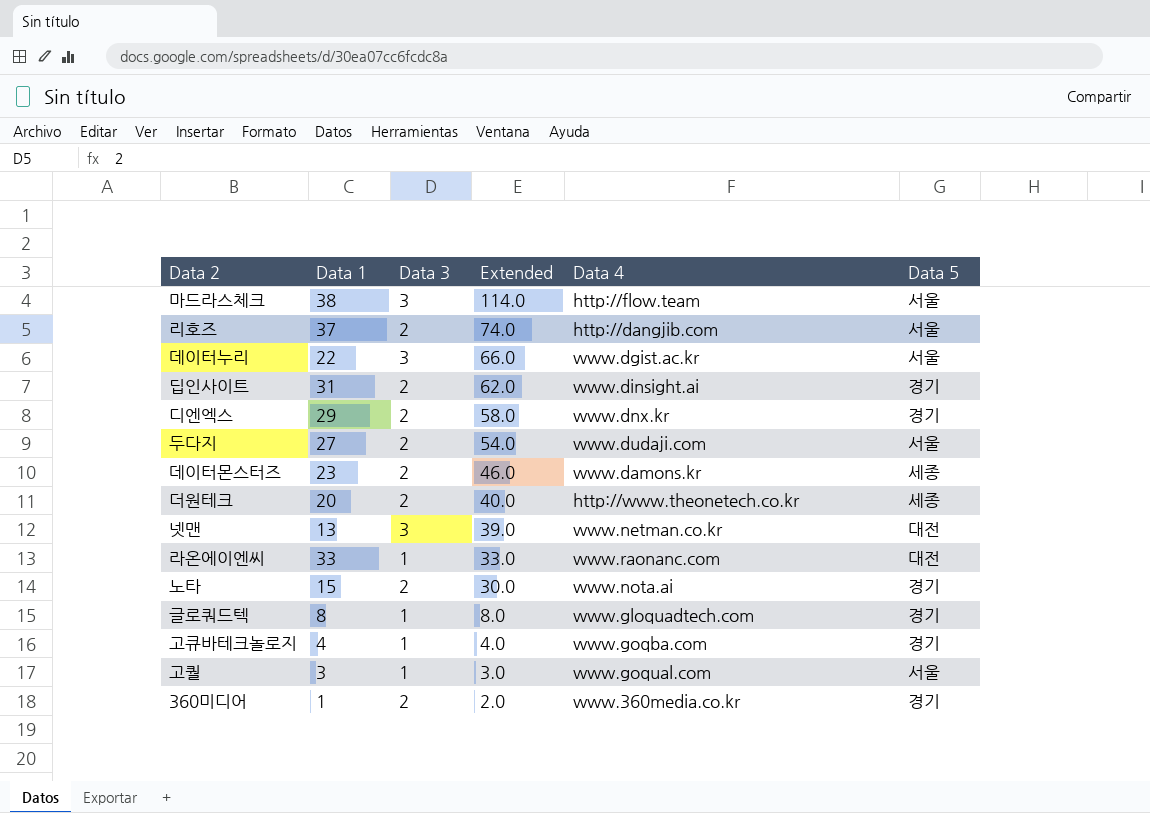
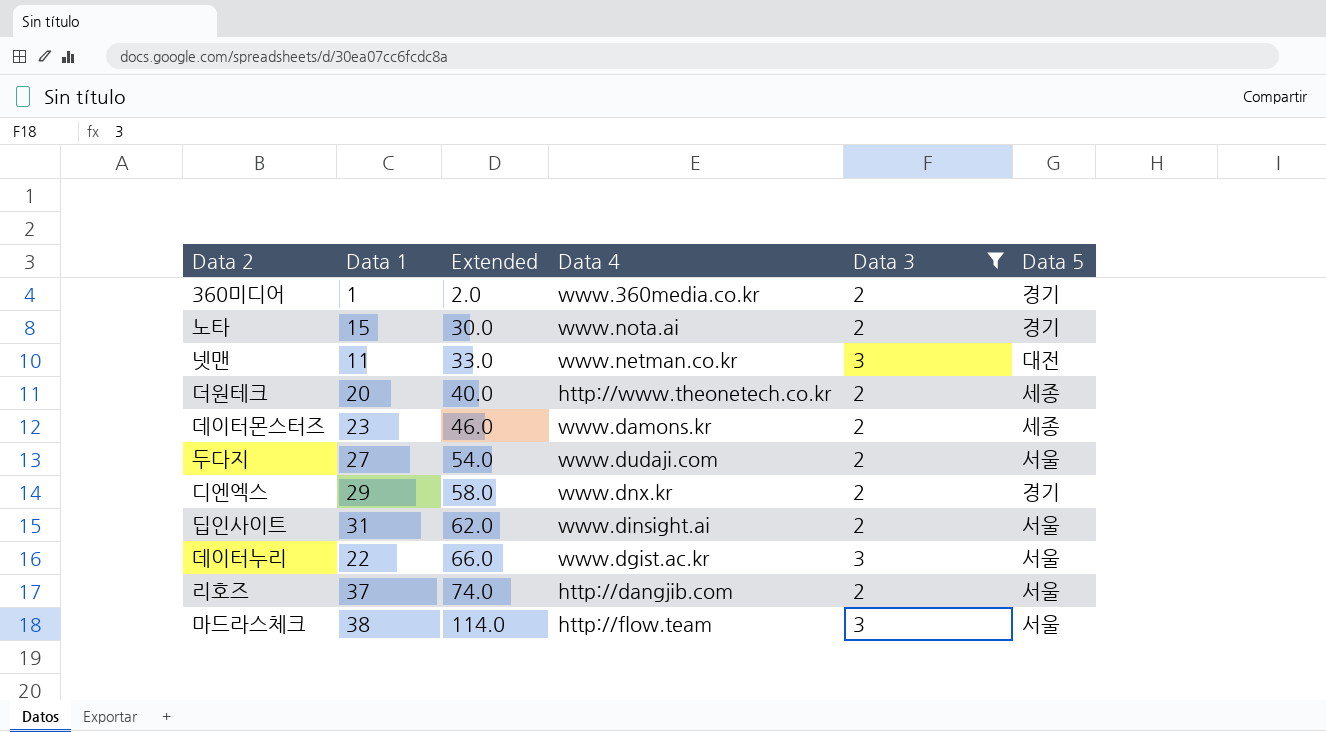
filter: none -> Data 3 != 1
row order: Extended descending -> Extended ascending
column Data 3 | position: 3 -> 5
넷맨 | Data 1: 13 -> 11
넷맨 | Extended: 39.0 -> 33.0
딥인사이트 | Data 5: 경기 -> 서울

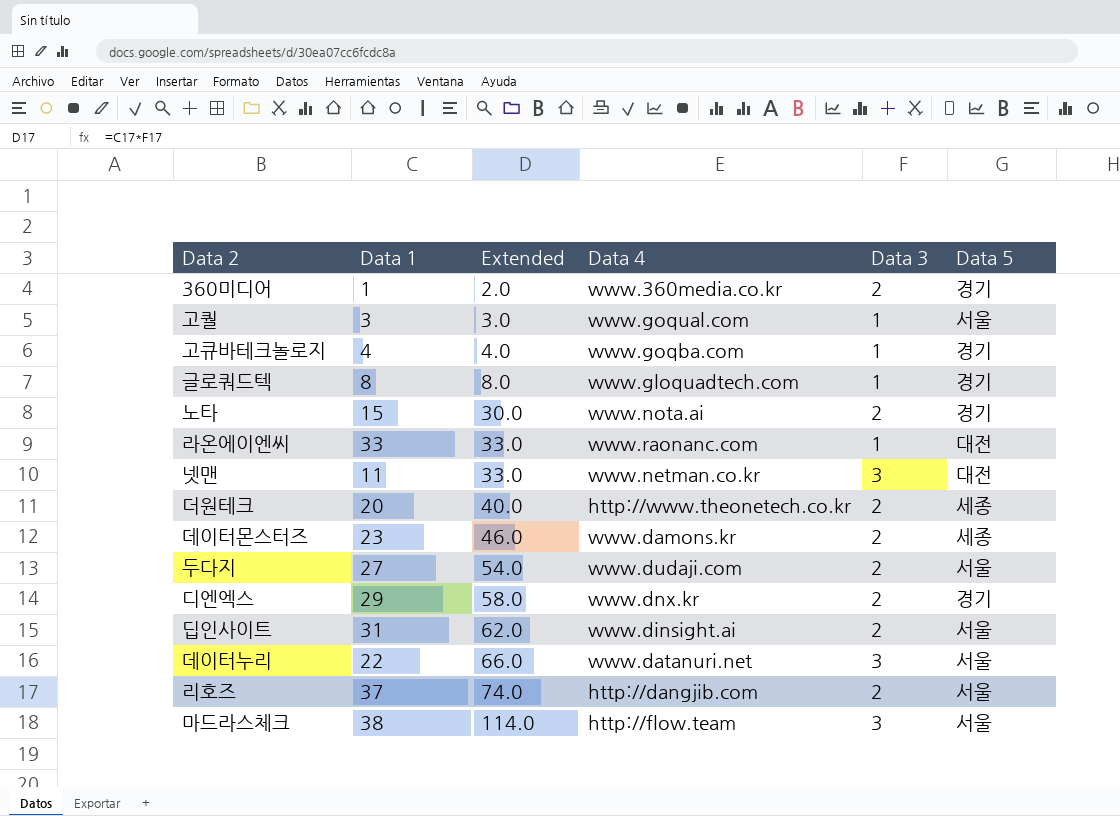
filter: Data 3 != 1 -> none
데이터누리 | Data 4: www.dgist.ac.kr -> www.datanuri.net

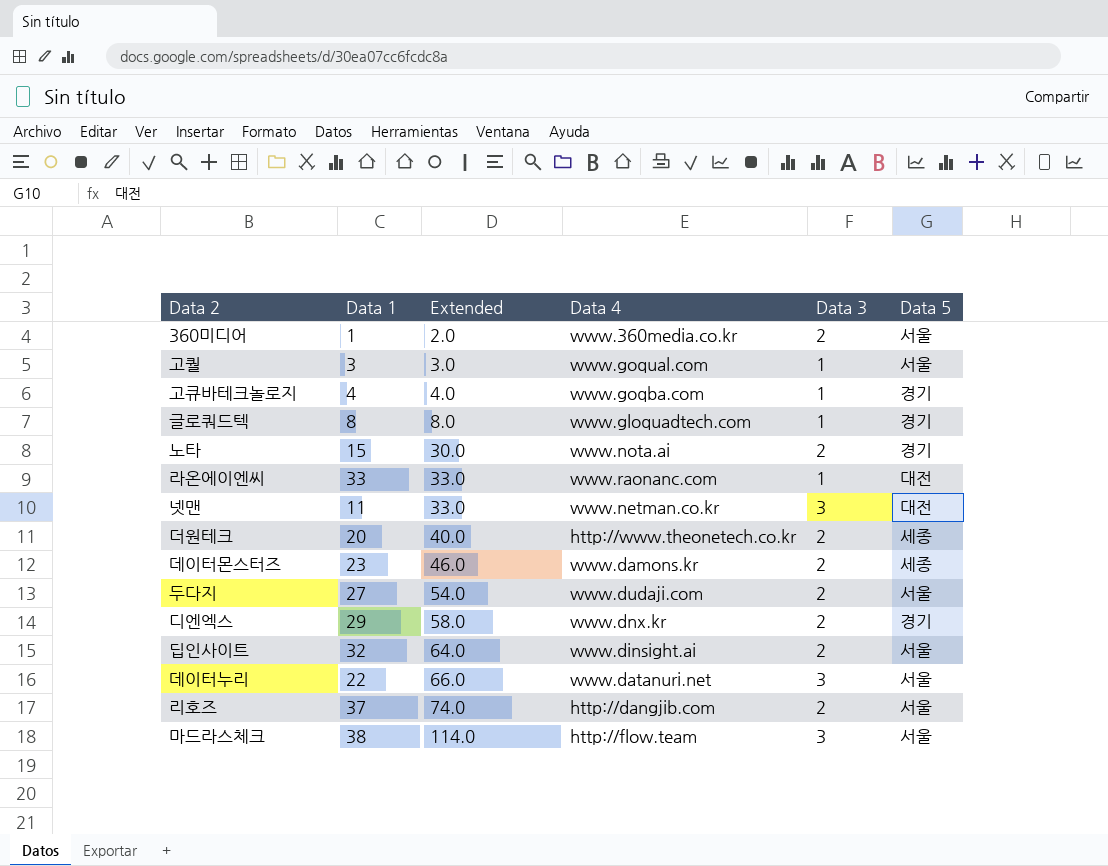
360미디어 | Data 5: 경기 -> 서울
딥인사이트 | Data 1: 31 -> 32
딥인사이트 | Extended: 62.0 -> 64.0

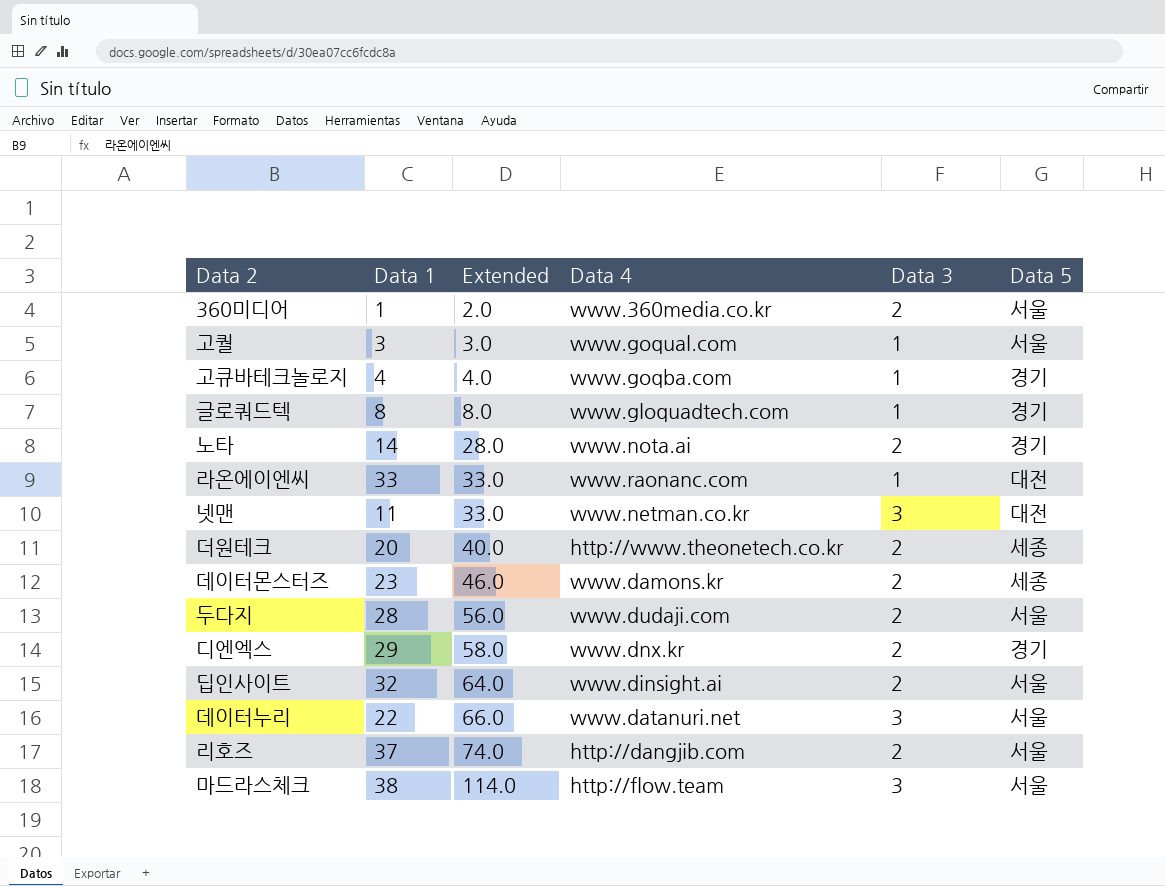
노타 | Data 1: 15 -> 14
노타 | Extended: 30.0 -> 28.0
두다지 | Data 1: 27 -> 28
두다지 | Extended: 54.0 -> 56.0

